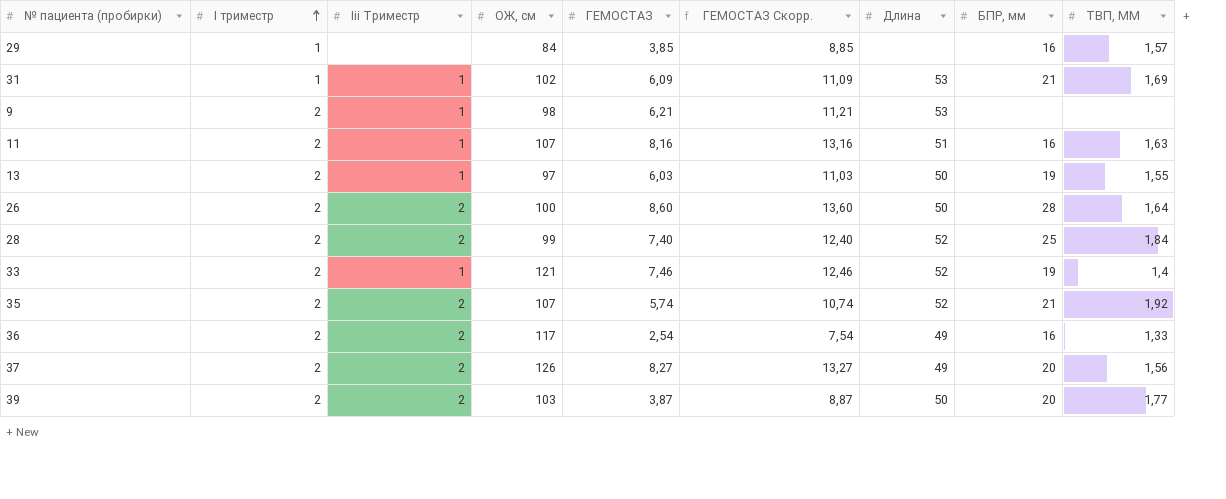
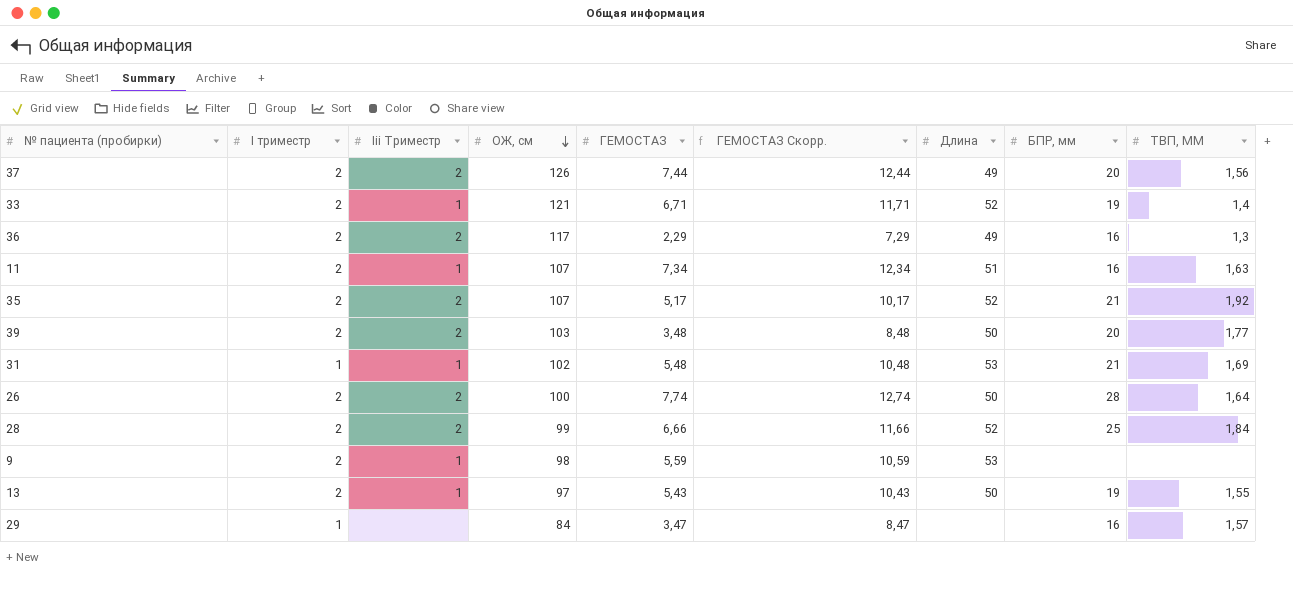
row order: I триместр ascending -> ОЖ, см descending
37 | ГЕМОСТАЗ: 8,27 -> 7,44
37 | ГЕМОСТАЗ Скорр.: 13,27 -> 12,44
33 | ГЕМОСТАЗ: 7,46 -> 6,71
33 | ГЕМОСТАЗ Скорр.: 12,46 -> 11,71
36 | ГЕМОСТАЗ: 2,54 -> 2,29
36 | ГЕМОСТАЗ Скорр.: 7,54 -> 7,29
36 | ТВП, ММ: 1,33 -> 1,3
11 | ГЕМОСТАЗ: 8,16 -> 7,34
11 | ГЕМОСТАЗ Скорр.: 13,16 -> 12,34
35 | ГЕМОСТАЗ: 5,74 -> 5,17
35 | ГЕМОСТАЗ Скорр.: 10,74 -> 10,17
39 | ГЕМОСТАЗ: 3,87 -> 3,48
39 | ГЕМОСТАЗ Скорр.: 8,87 -> 8,48
31 | ГЕМОСТАЗ: 6,09 -> 5,48
31 | ГЕМОСТАЗ Скорр.: 11,09 -> 10,48
26 | ГЕМОСТАЗ: 8,60 -> 7,74
26 | ГЕМОСТАЗ Скорр.: 13,60 -> 12,74
28 | ГЕМОСТАЗ: 7,40 -> 6,66
28 | ГЕМОСТАЗ Скорр.: 12,40 -> 11,66
9 | ГЕМОСТАЗ: 6,21 -> 5,59
9 | ГЕМОСТАЗ Скорр.: 11,21 -> 10,59
13 | ГЕМОСТАЗ: 6,03 -> 5,43
13 | ГЕМОСТАЗ Скорр.: 11,03 -> 10,43
29 | ГЕМОСТАЗ: 3,85 -> 3,47
29 | ГЕМОСТАЗ Скорр.: 8,85 -> 8,47

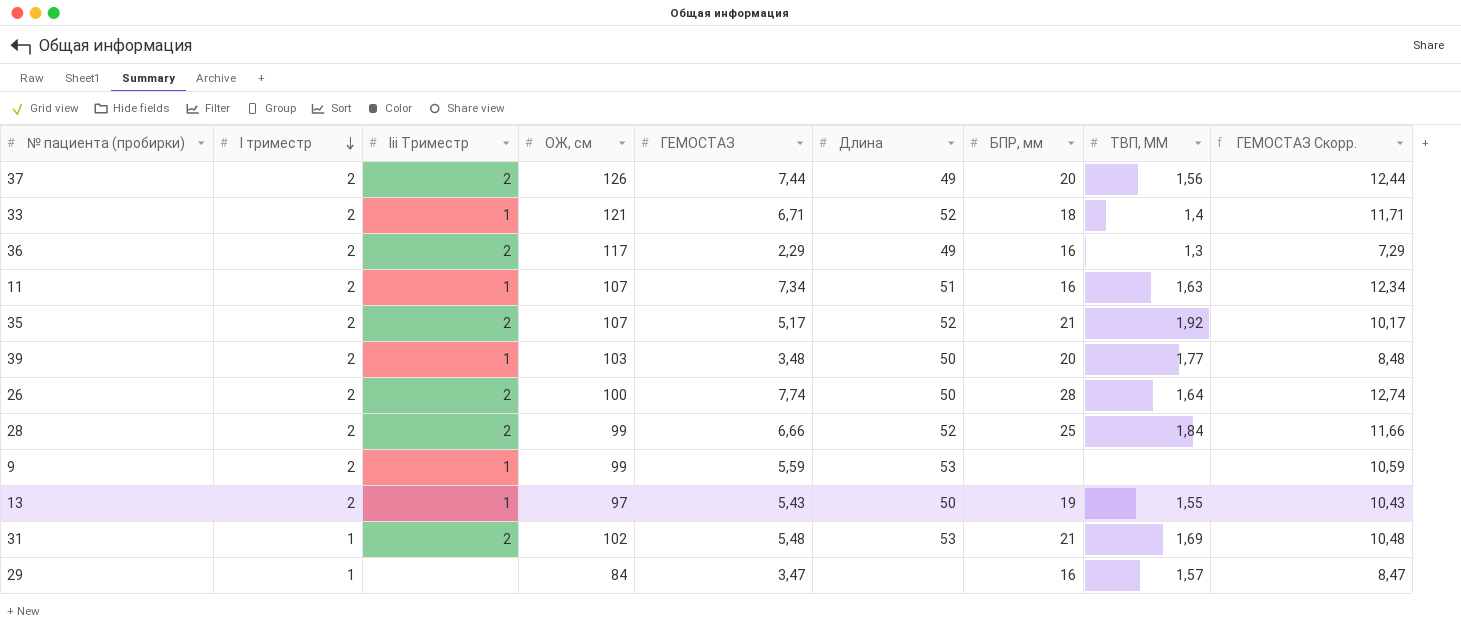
row order: ОЖ, см descending -> I триместр descending
column ГЕМОСТАЗ Скорр. | position: 6 -> 9
33 | БПР, мм: 19 -> 18
39 | Iii Триместр: 2 -> 1
9 | ОЖ, см: 98 -> 99
31 | Iii Триместр: 1 -> 2

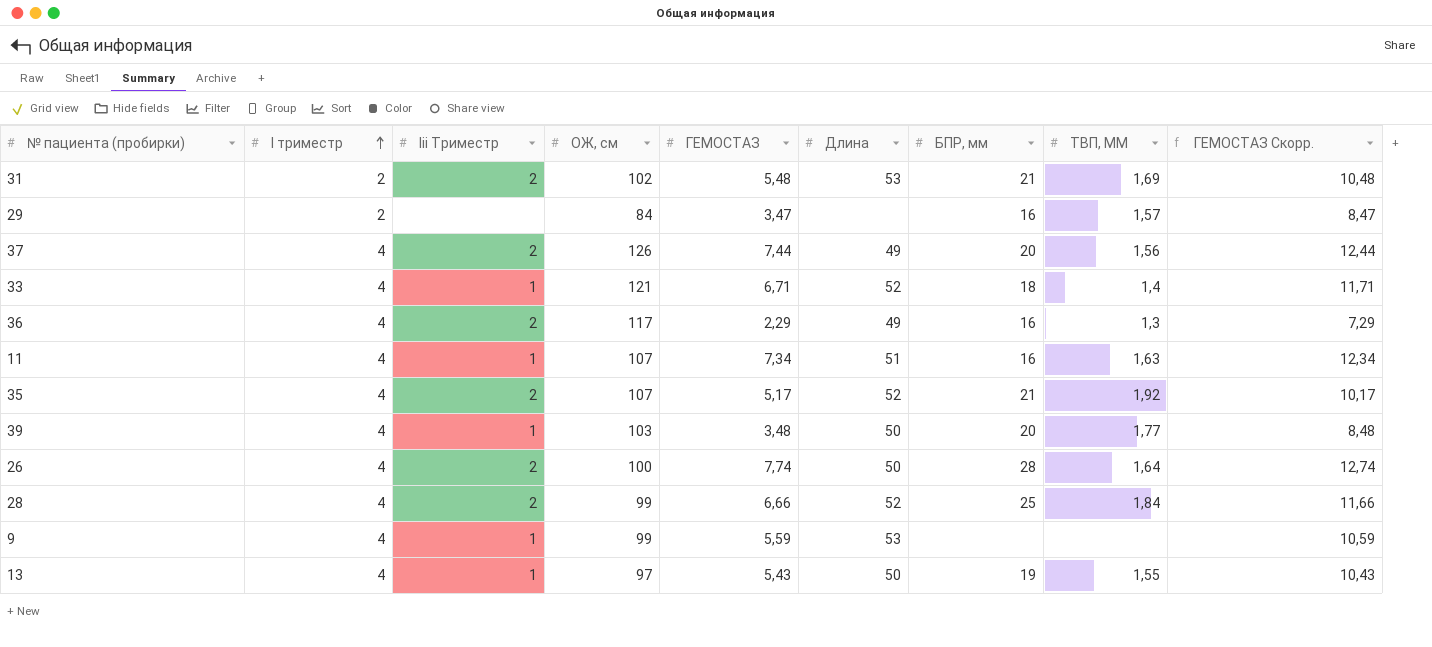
row order: I триместр descending -> I триместр ascending
31 | I триместр: 1 -> 2
29 | I триместр: 1 -> 2
37 | I триместр: 2 -> 4
33 | I триместр: 2 -> 4
36 | I триместр: 2 -> 4
11 | I триместр: 2 -> 4
35 | I триместр: 2 -> 4
39 | I триместр: 2 -> 4
26 | I триместр: 2 -> 4
28 | I триместр: 2 -> 4
9 | I триместр: 2 -> 4
13 | I триместр: 2 -> 4

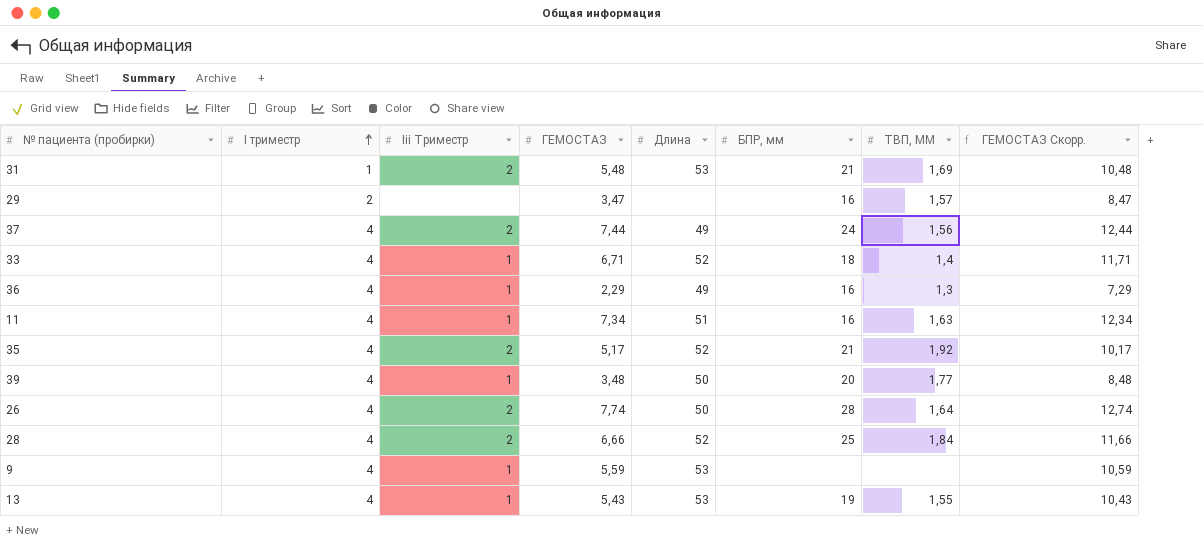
column ОЖ, см | position: 4 -> none
31 | I триместр: 2 -> 1
37 | БПР, мм: 20 -> 24
36 | Iii Триместр: 2 -> 1
13 | Длина: 50 -> 53

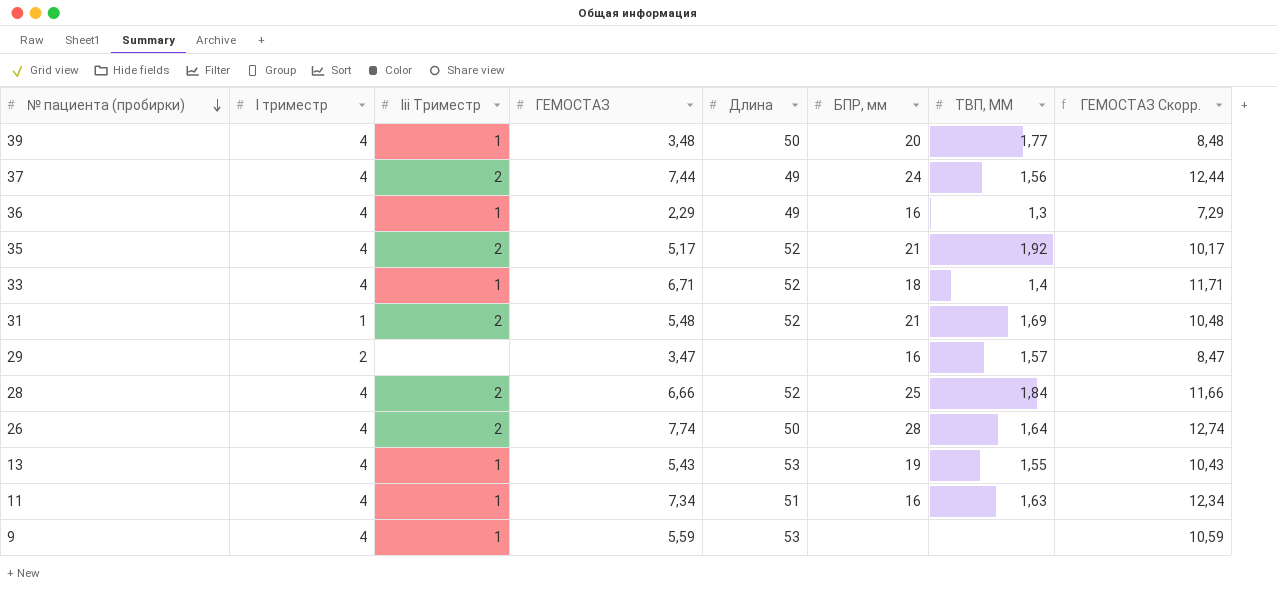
row order: I триместр ascending -> № пациента (пробирки) descending
31 | Длина: 53 -> 52

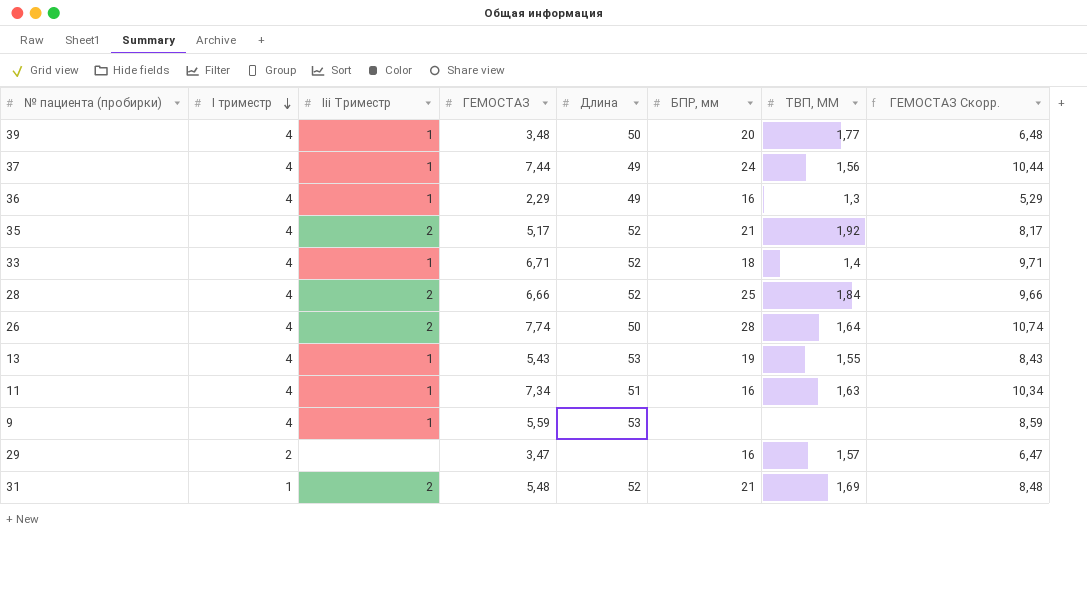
row order: № пациента (пробирки) descending -> I триместр descending
column ГЕМОСТАЗ Скорр. | formula: [ГЕМОСТАЗ] + 5 -> [ГЕМОСТАЗ] + 3
37 | Iii Триместр: 2 -> 1

